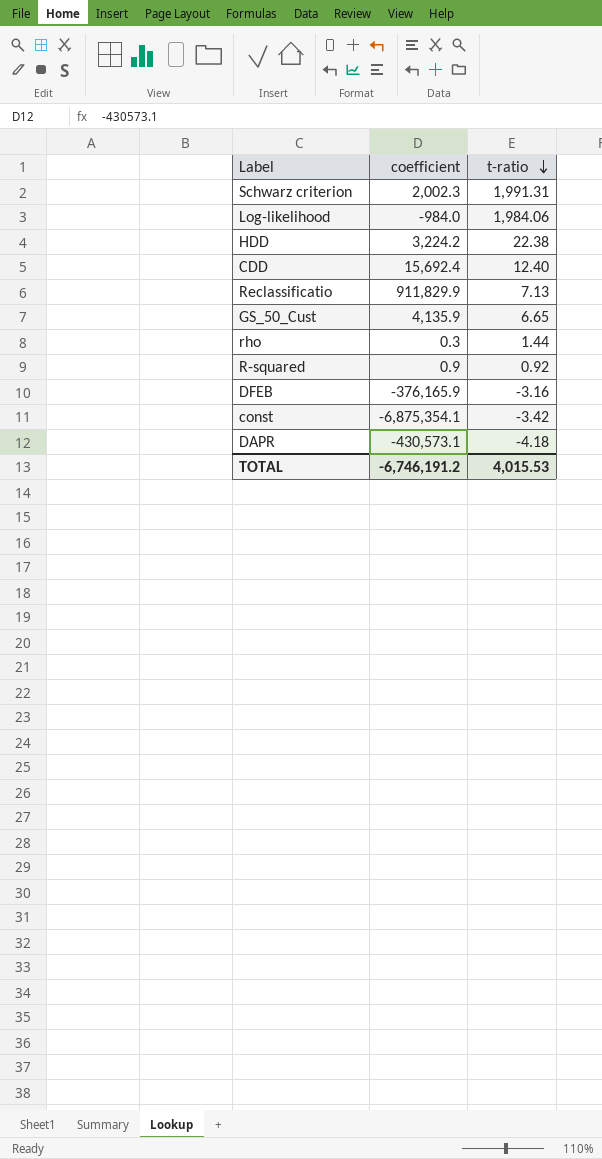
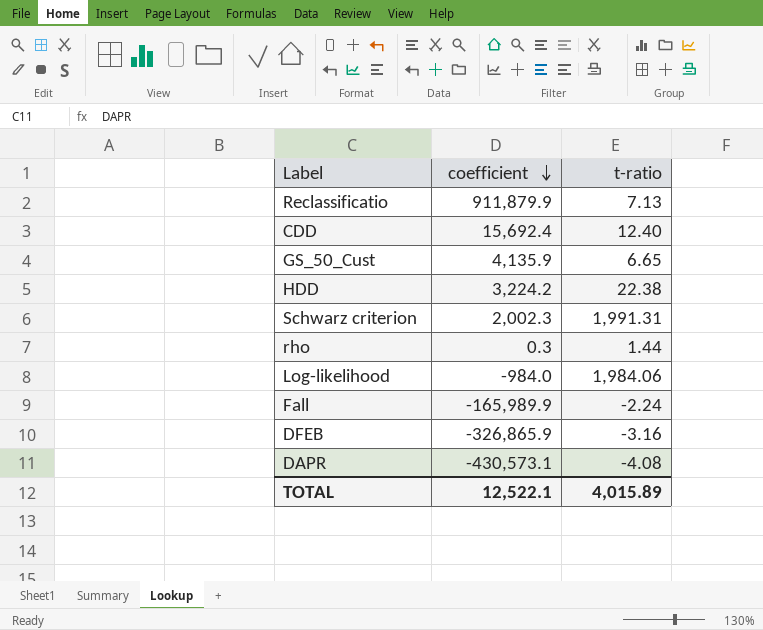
row order: t-ratio descending -> coefficient descending
row R-squared: 0.9 | 0.92 -> none
row const: -6,875,354.1 | -3.42 -> none
Reclassificatio | coefficient: 911,829.9 -> 911,879.9
row Fall: none -> -165,989.9 | -2.24
DFEB | coefficient: -376,165.9 -> -326,865.9
DAPR | t-ratio: -4.18 -> -4.08
TOTAL | coefficient: -6,746,191.2 -> 12,522.1
TOTAL | t-ratio: 4,015.53 -> 4,015.89

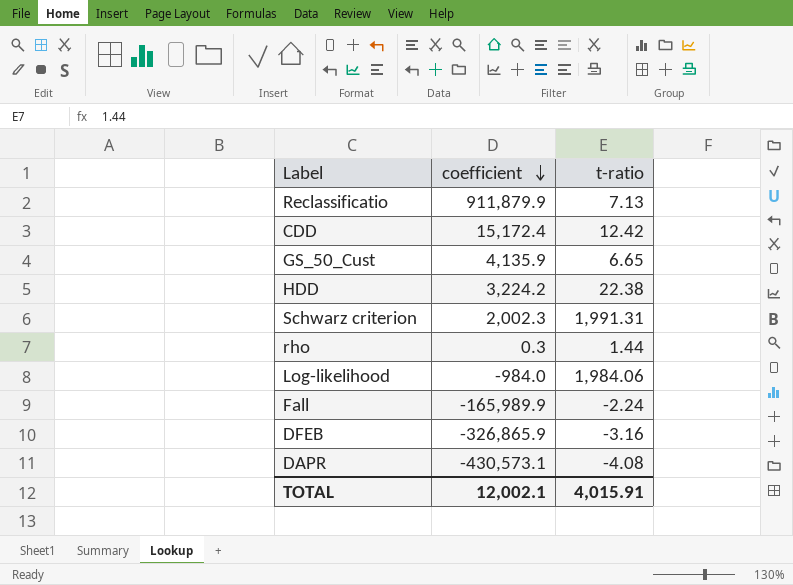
CDD | coefficient: 15,692.4 -> 15,172.4
CDD | t-ratio: 12.40 -> 12.42
TOTAL | coefficient: 12,522.1 -> 12,002.1
TOTAL | t-ratio: 4,015.89 -> 4,015.91

